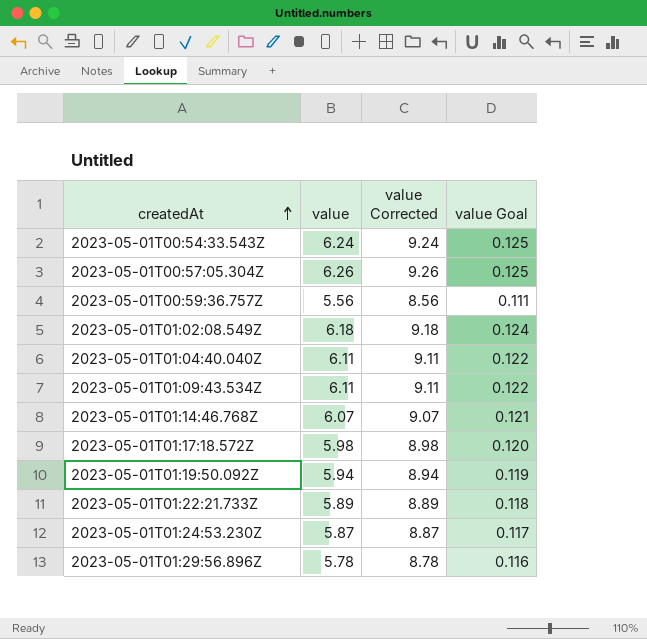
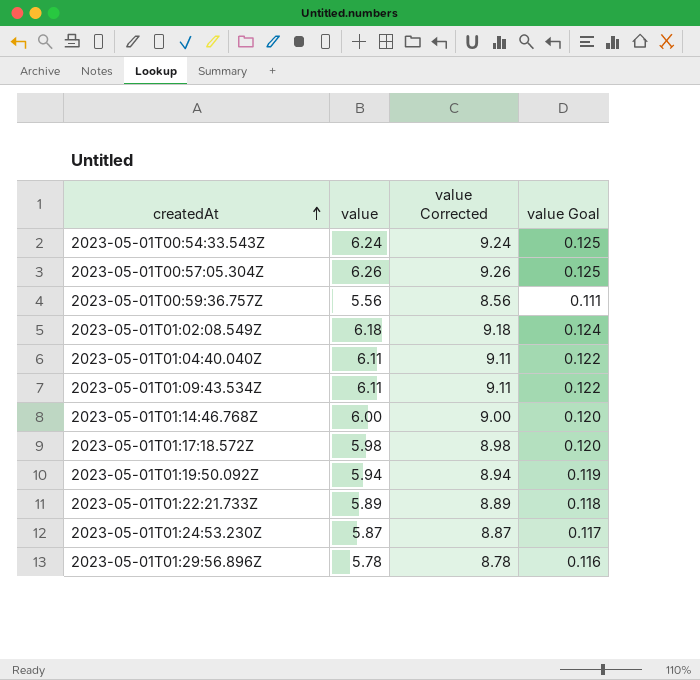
2023-05-01T01:14:46.768Z | value: 6.07 -> 6.00
2023-05-01T01:14:46.768Z | value Corrected: 9.07 -> 9.00
2023-05-01T01:14:46.768Z | value Goal: 0.121 -> 0.120

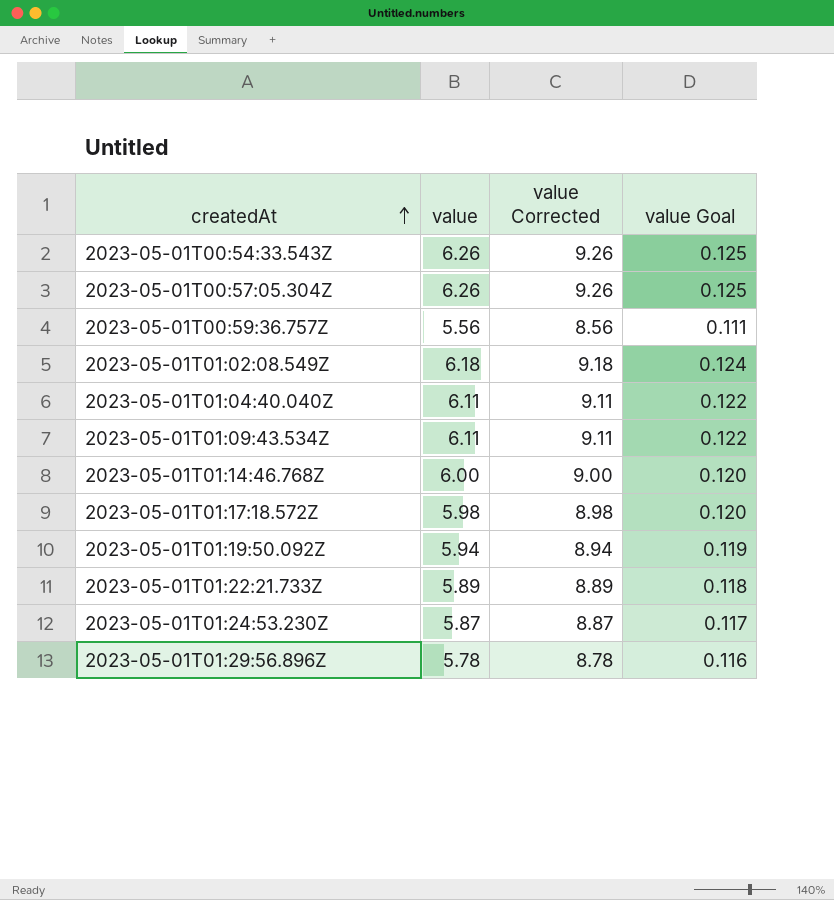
2023-05-01T00:54:33.543Z | value: 6.24 -> 6.26
2023-05-01T00:54:33.543Z | value Corrected: 9.24 -> 9.26

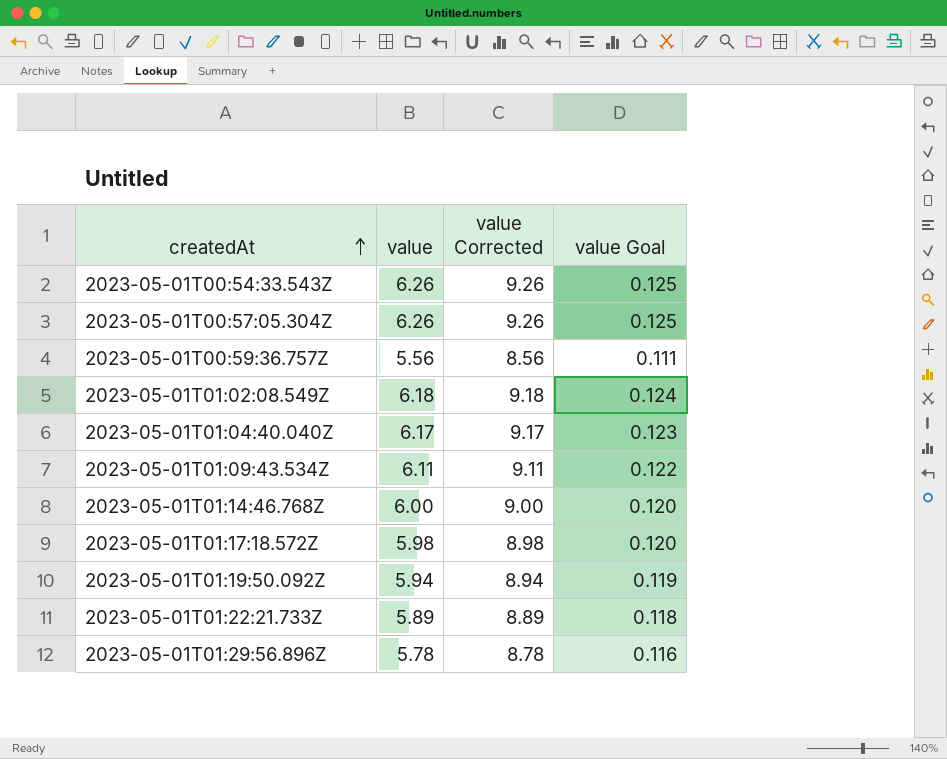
row 2023-05-01T01:24:53.230Z: 5.87 | 8.87 | 0.117 -> none
2023-05-01T01:04:40.040Z | value: 6.11 -> 6.17
2023-05-01T01:04:40.040Z | value Corrected: 9.11 -> 9.17
2023-05-01T01:04:40.040Z | value Goal: 0.122 -> 0.123

